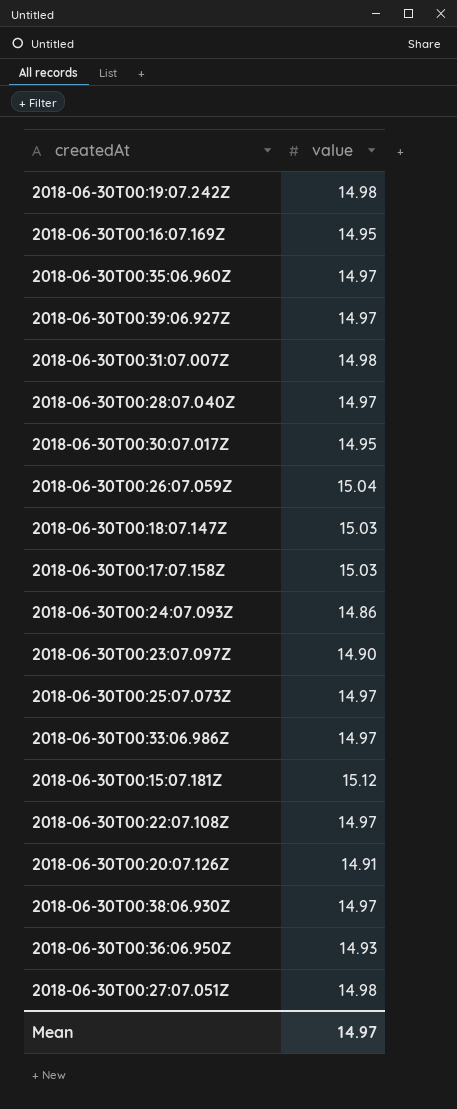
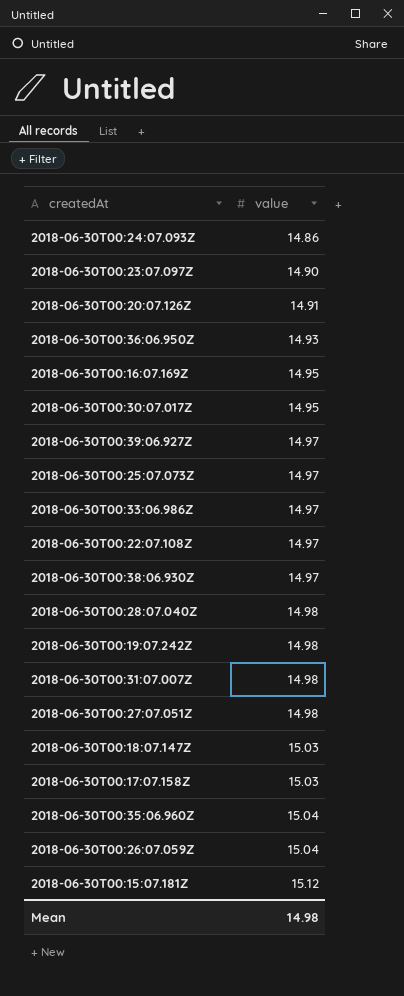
row order: none -> value ascending
2018-06-30T00:28:07.040Z | value: 14.97 -> 14.98
2018-06-30T00:35:06.960Z | value: 14.97 -> 15.04
Mean | value: 14.97 -> 14.98

